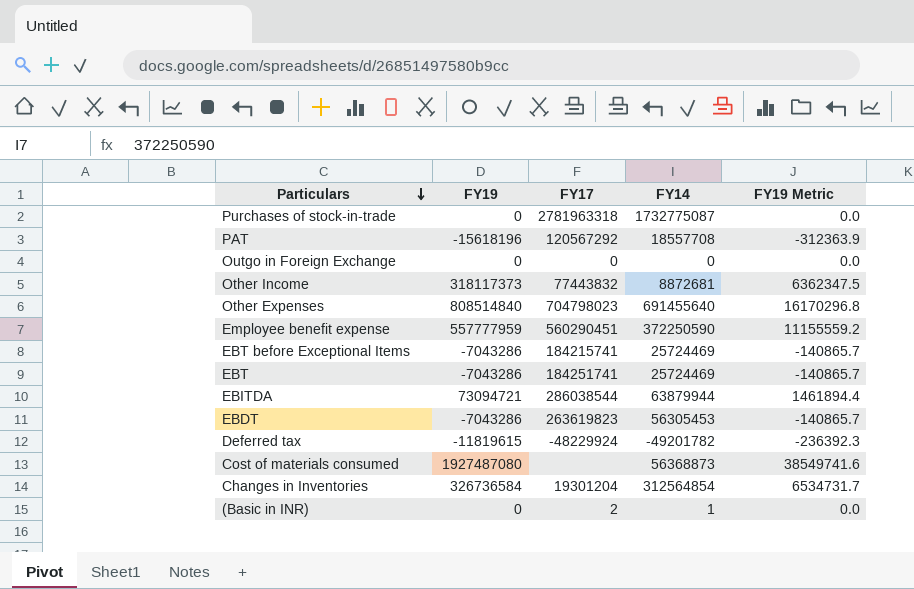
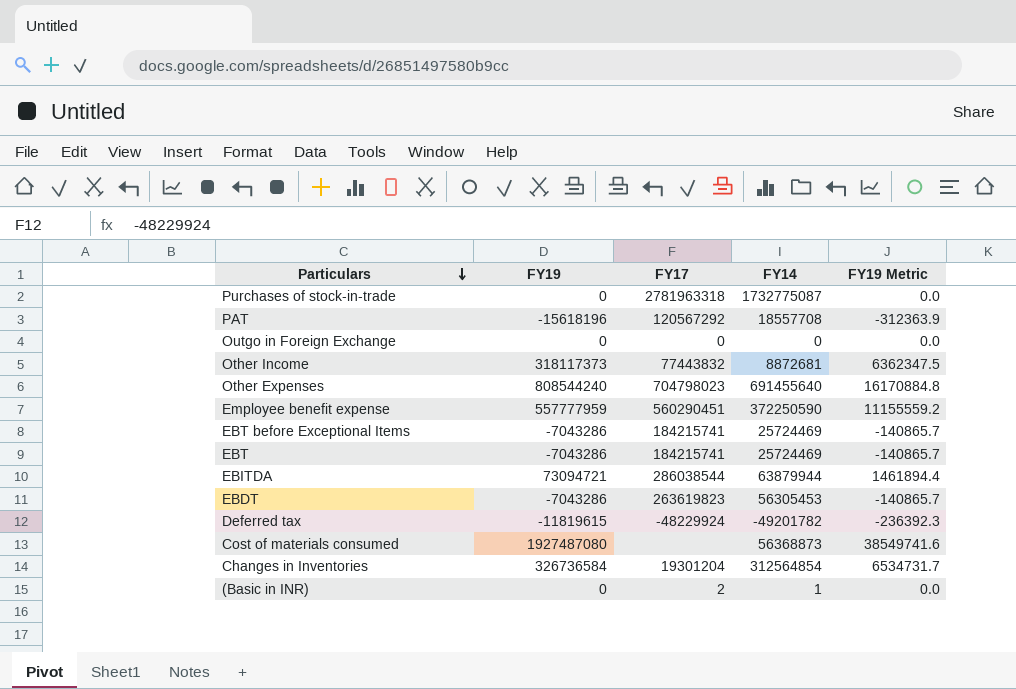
Other Expenses | FY19: 808514840 -> 808544240
Other Expenses | FY19 Metric: 16170296.8 -> 16170884.8
EBT | FY17: 184251741 -> 184215741

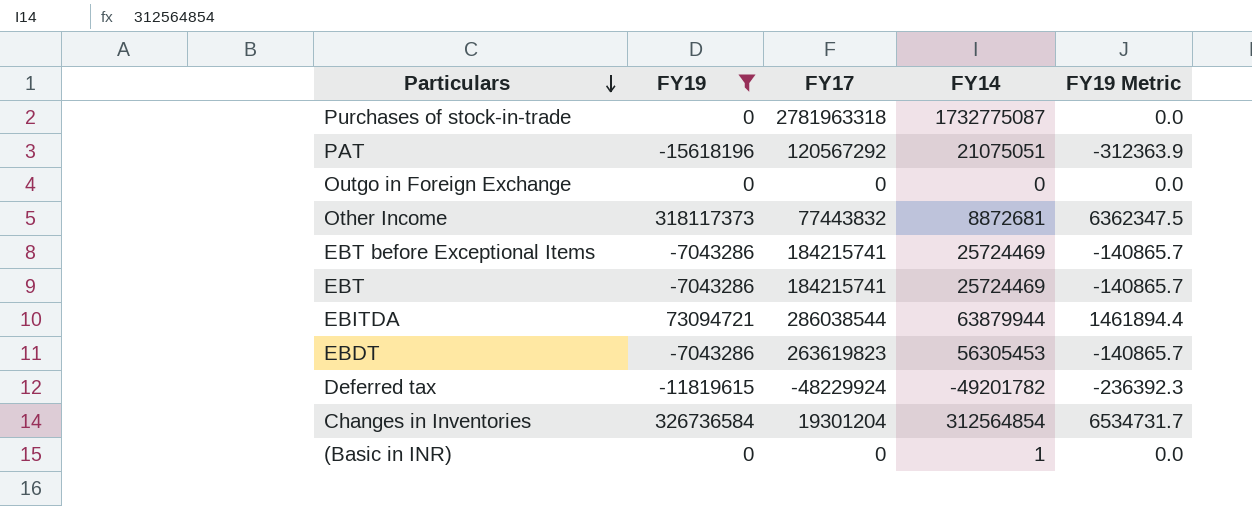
filter: none -> FY19 <= 326736584
PAT | FY14: 18557708 -> 21075051
(Basic in INR) | FY17: 2 -> 0

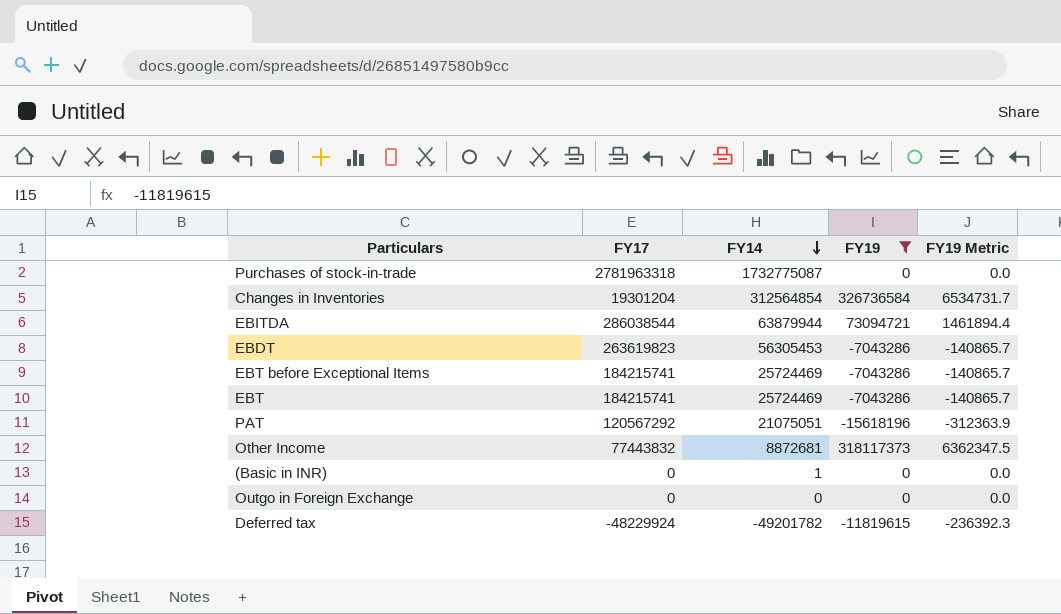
row order: Particulars descending -> FY14 descending
column FY19 | position: 2 -> 4

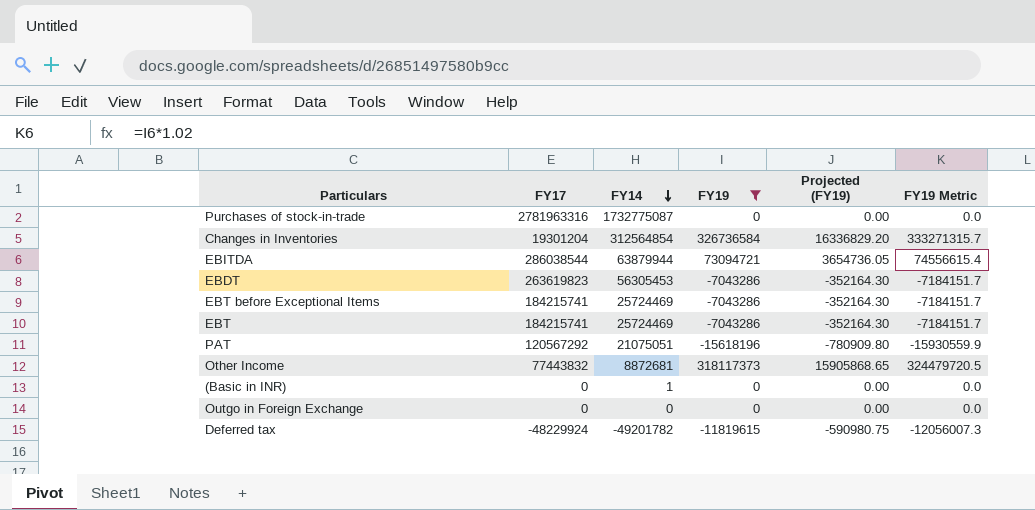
column Projected (FY19) | formula: none -> [FY19] * 0.05
column FY19 Metric | formula: [FY19] * 0.02 -> [FY19] * 1.02
Purchases of stock-in-trade | FY17: 2781963318 -> 2781963316

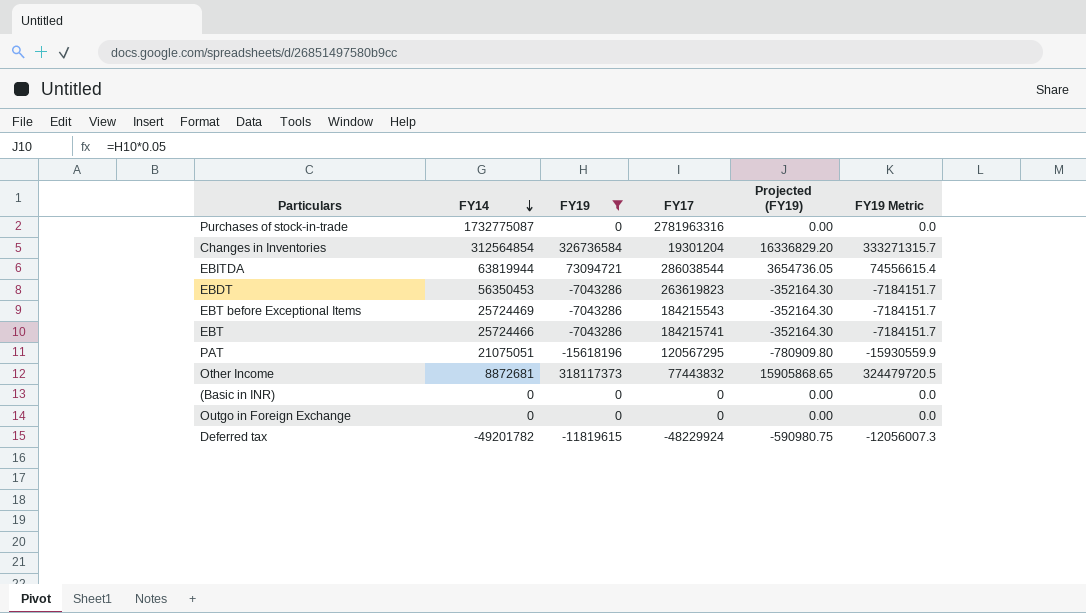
column FY17 | position: 2 -> 4
EBITDA | FY14: 63879944 -> 63819944
EBDT | FY14: 56305453 -> 56350453
EBT before Exceptional Items | FY17: 184215741 -> 184215543
EBT | FY14: 25724469 -> 25724466
PAT | FY17: 120567292 -> 120567295
(Basic in INR) | FY14: 1 -> 0

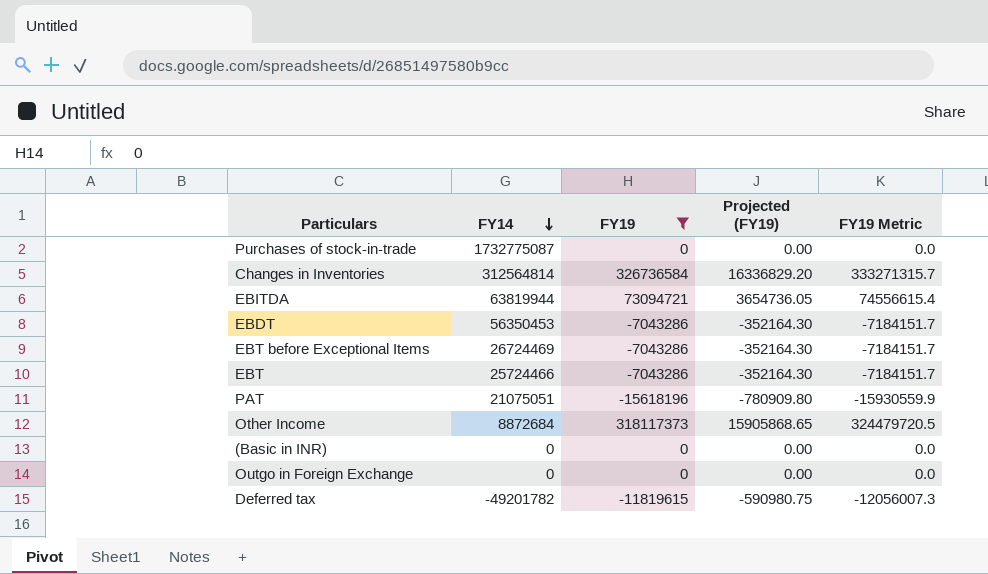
column FY17 | position: 4 -> none
Changes in Inventories | FY14: 312564854 -> 312564814
EBT before Exceptional Items | FY14: 25724469 -> 26724469
Other Income | FY14: 8872681 -> 8872684

